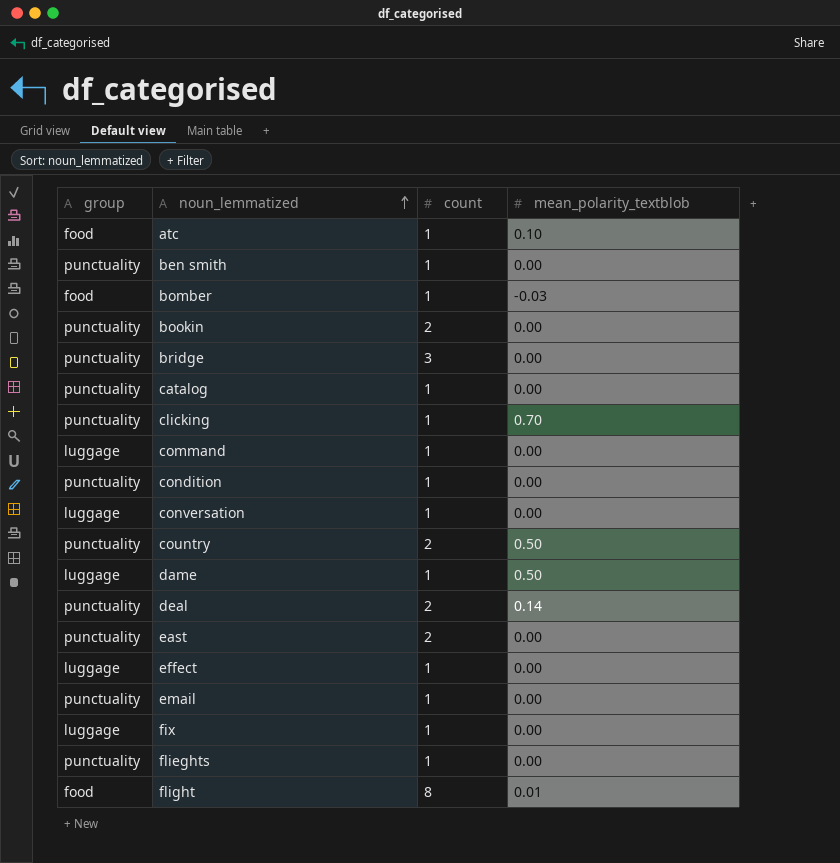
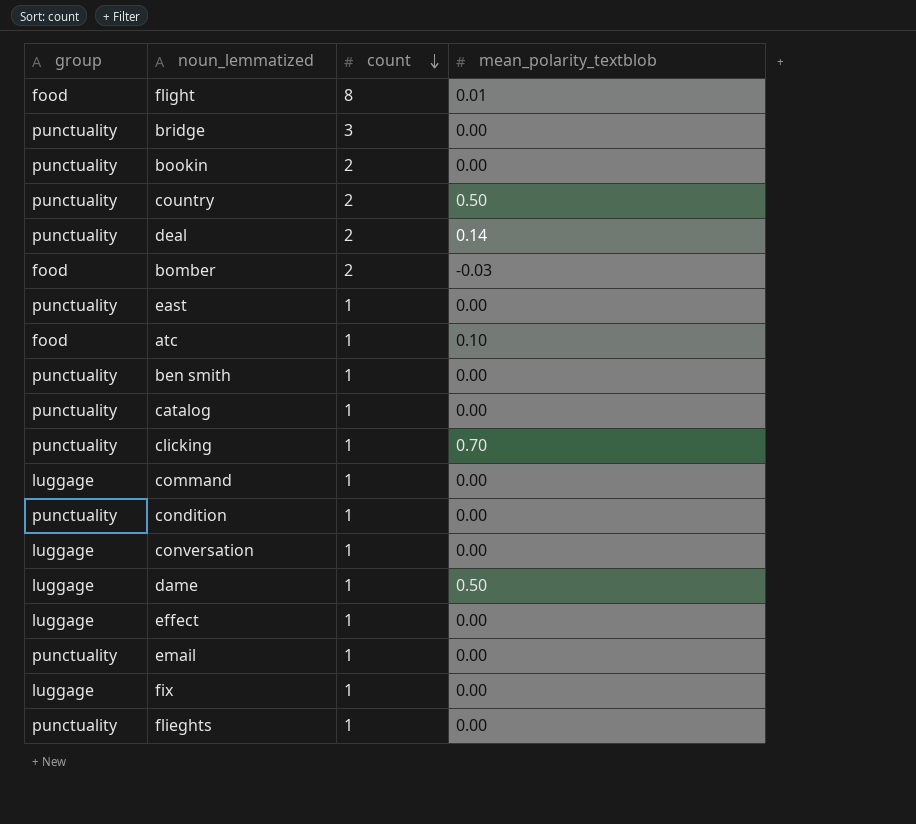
row order: noun_lemmatized ascending -> count descending
bomber | count: 1 -> 2
east | count: 2 -> 1

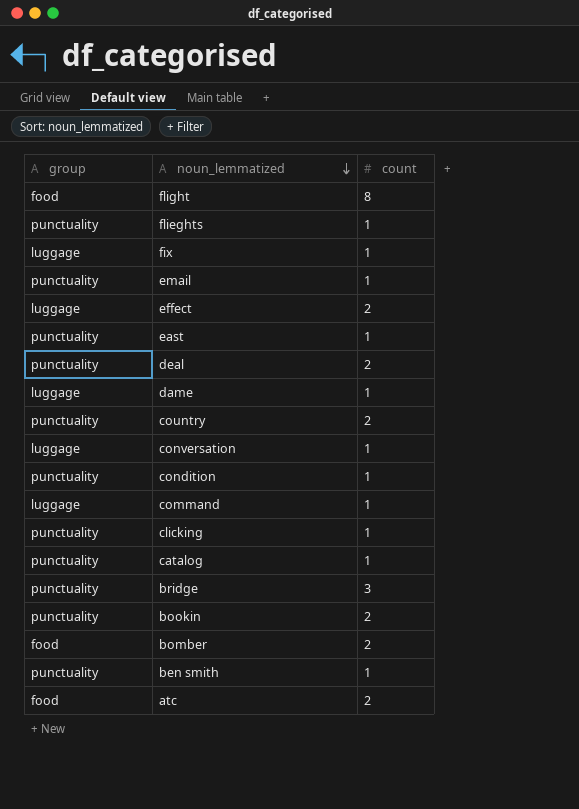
row order: count descending -> noun_lemmatized descending
column mean_polarity_textblob | position: 4 -> none
effect | count: 1 -> 2
atc | count: 1 -> 2

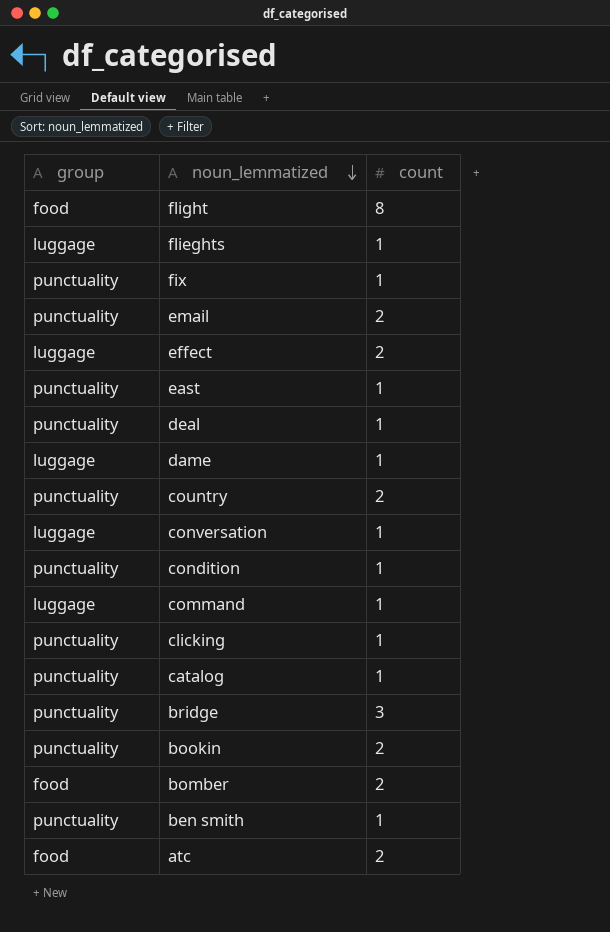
flieghts | group: punctuality -> luggage
fix | group: luggage -> punctuality
email | count: 1 -> 2
deal | count: 2 -> 1

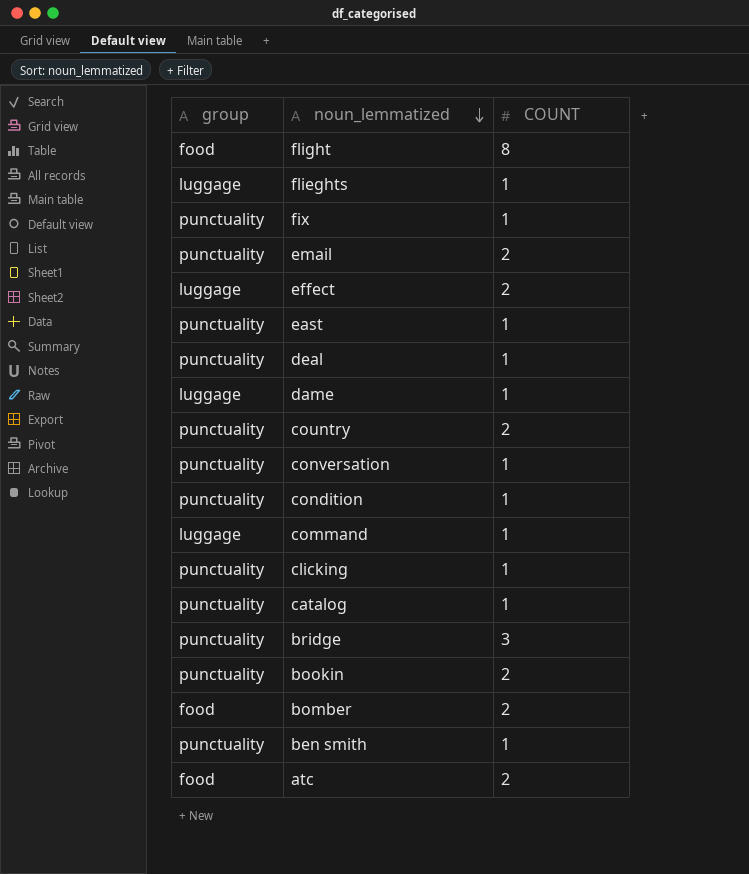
column name: count -> COUNT
conversation | group: luggage -> punctuality

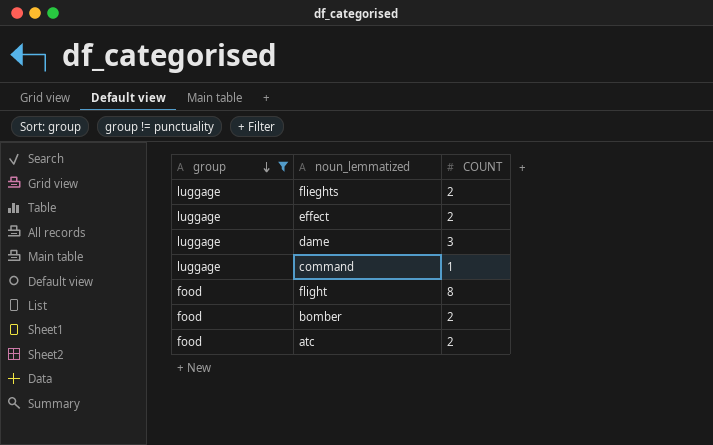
filter: none -> group != punctuality
row order: noun_lemmatized descending -> group descending
flieghts | COUNT: 1 -> 2
dame | COUNT: 1 -> 3

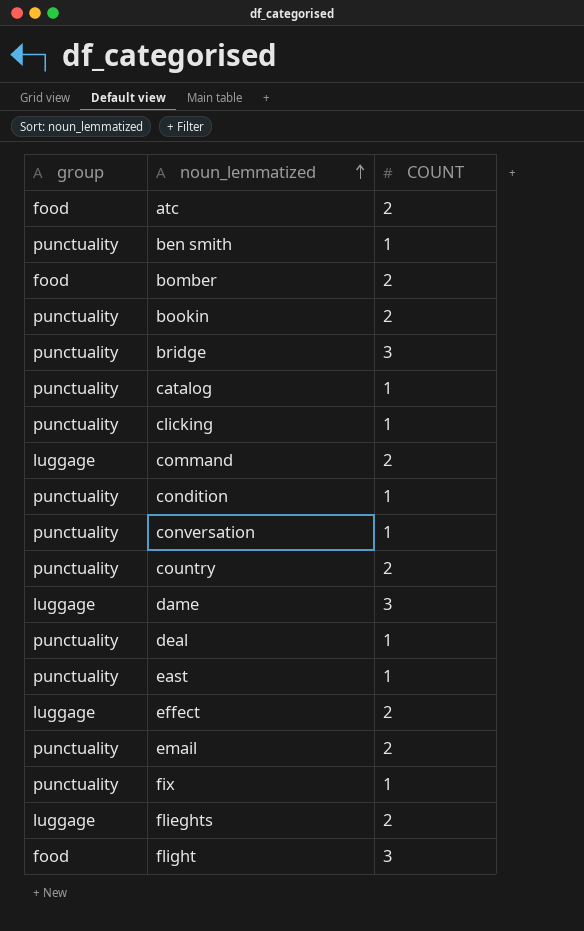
filter: group != punctuality -> none
row order: group descending -> noun_lemmatized ascending
command | COUNT: 1 -> 2
flight | COUNT: 8 -> 3

